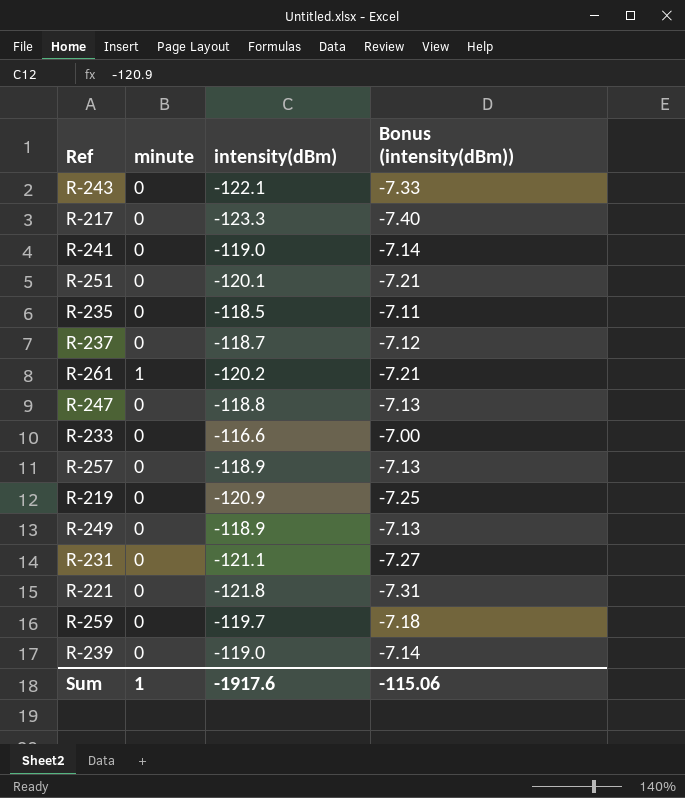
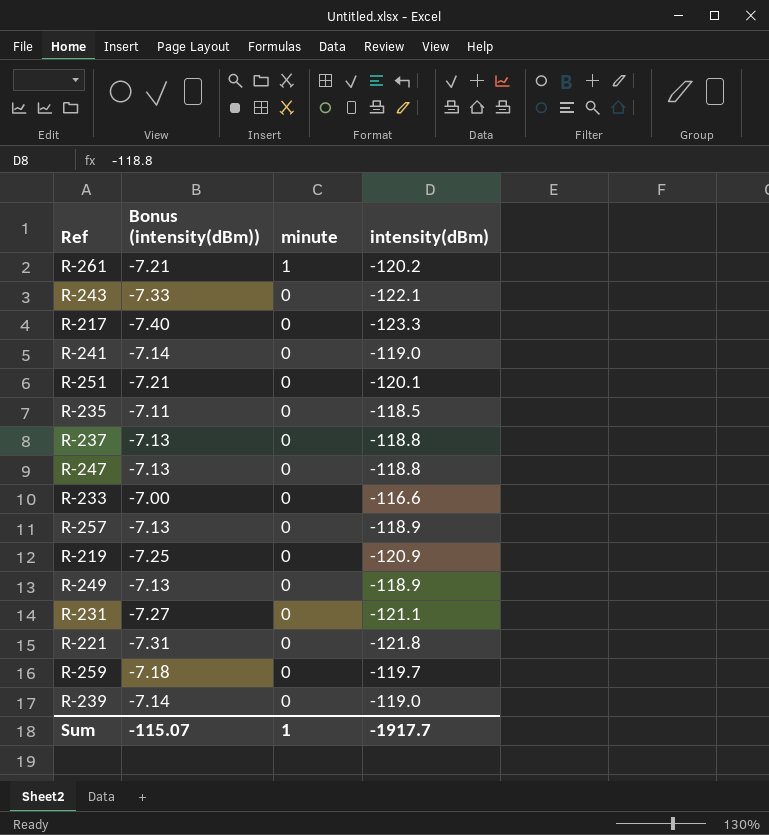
row order: none -> minute descending
column Bonus (intensity(dBm)) | position: 4 -> 2
R-237 | Bonus (intensity(dBm)): -7.12 -> -7.13
R-237 | intensity(dBm): -118.7 -> -118.8
Sum | Bonus (intensity(dBm)): -115.06 -> -115.07
Sum | intensity(dBm): -1917.6 -> -1917.7

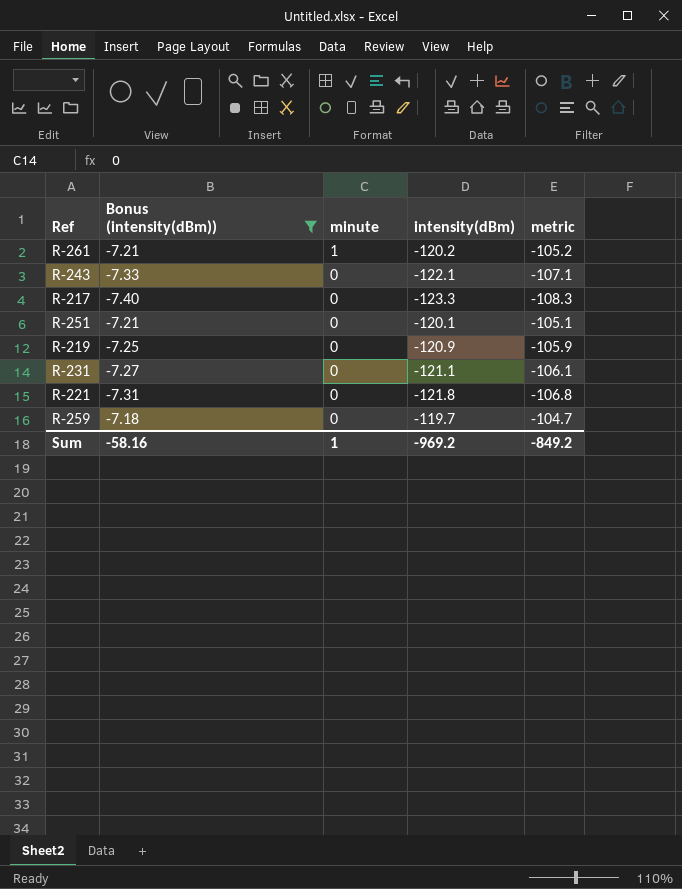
filter: none -> Bonus (intensity(dBm)) <= -7.18
column metric | formula: none -> [intensity(dBm)] + 15
Sum | Bonus (intensity(dBm)): -115.07 -> -58.16
Sum | intensity(dBm): -1917.7 -> -969.2

